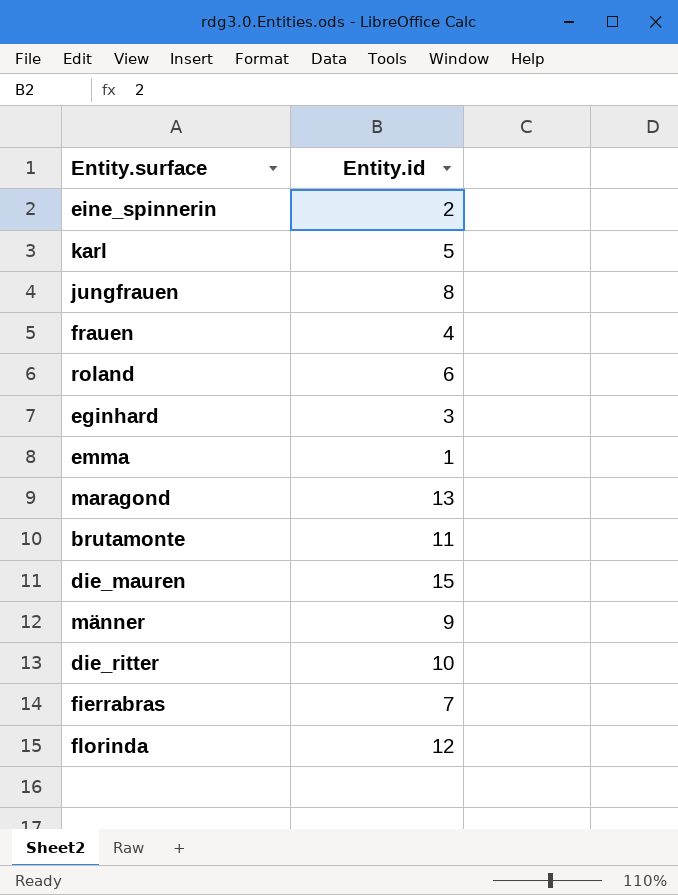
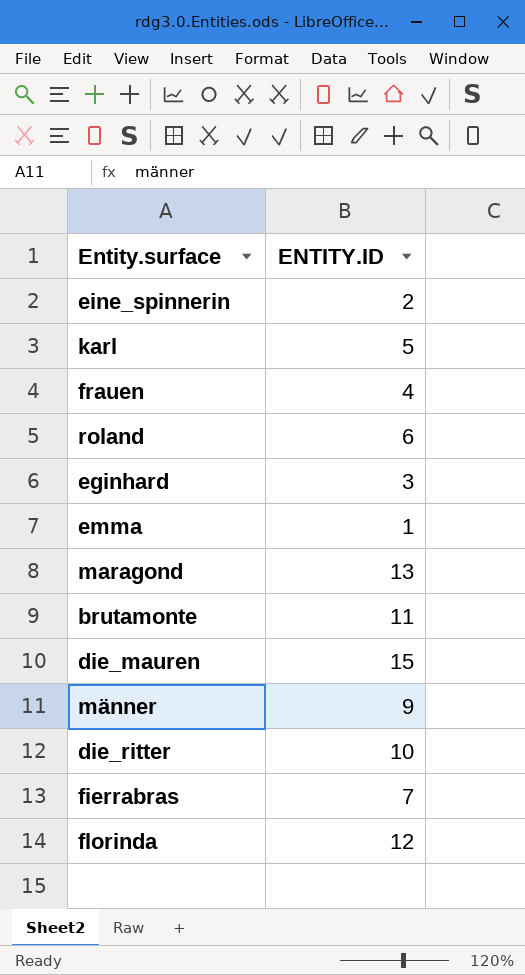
column name: Entity.id -> ENTITY.ID
row jungfrauen: 8 -> none

